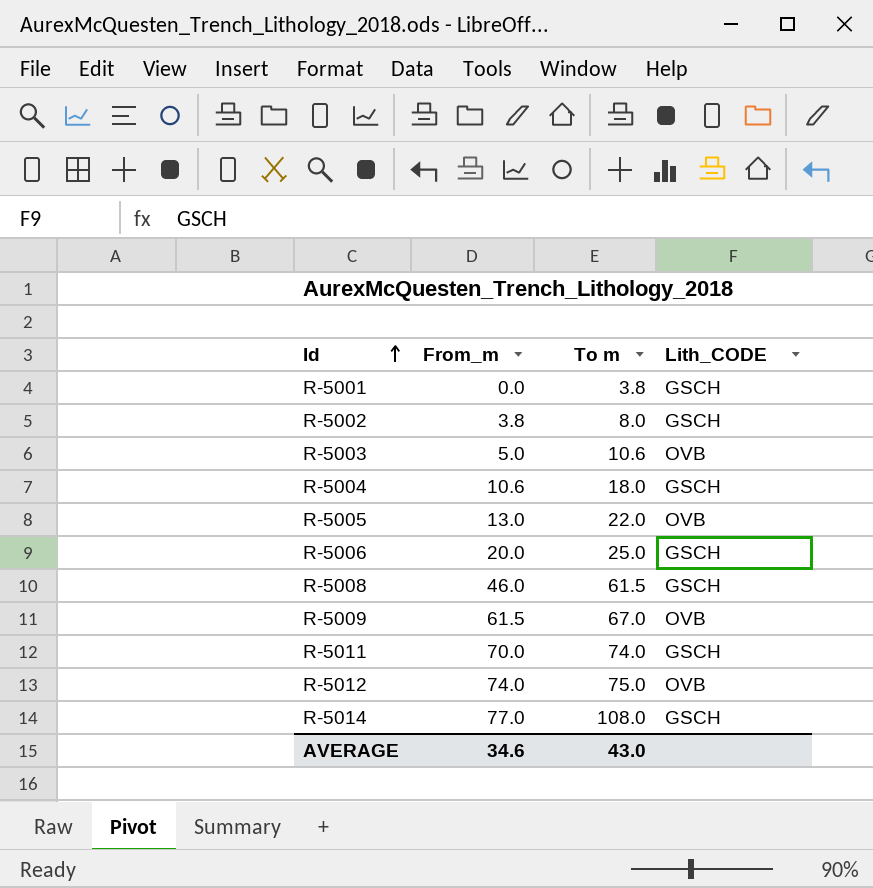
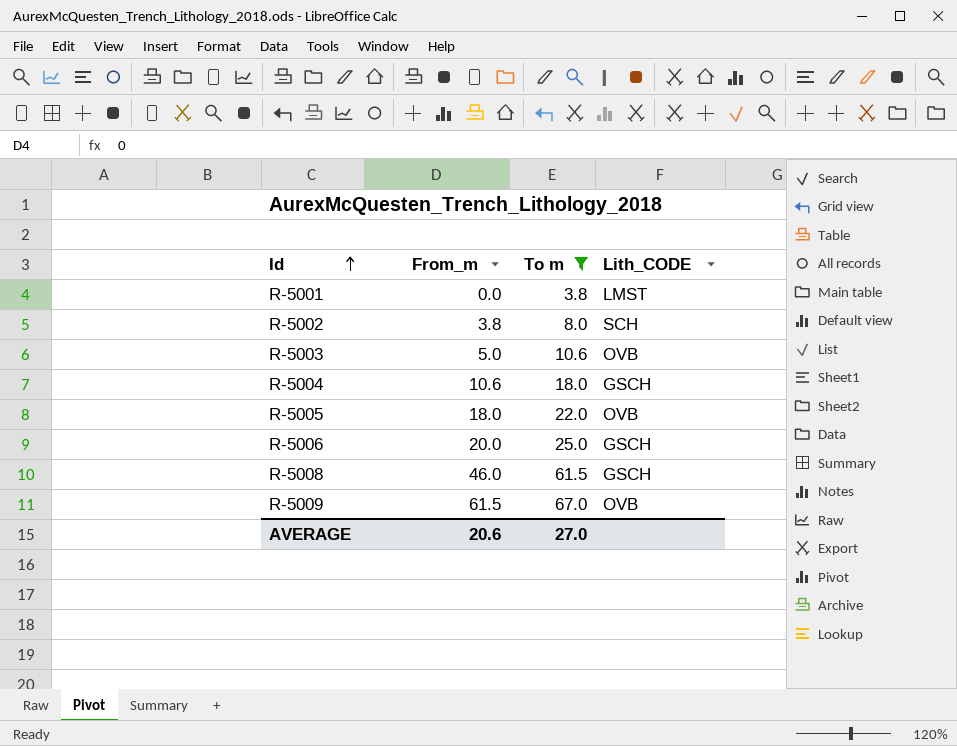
filter: none -> To m <= 67.0
R-5001 | Lith_CODE: GSCH -> LMST
R-5002 | Lith_CODE: GSCH -> SCH
R-5005 | From_m: 13.0 -> 18.0
AVERAGE | From_m: 34.6 -> 20.6
AVERAGE | To m: 43.0 -> 27.0

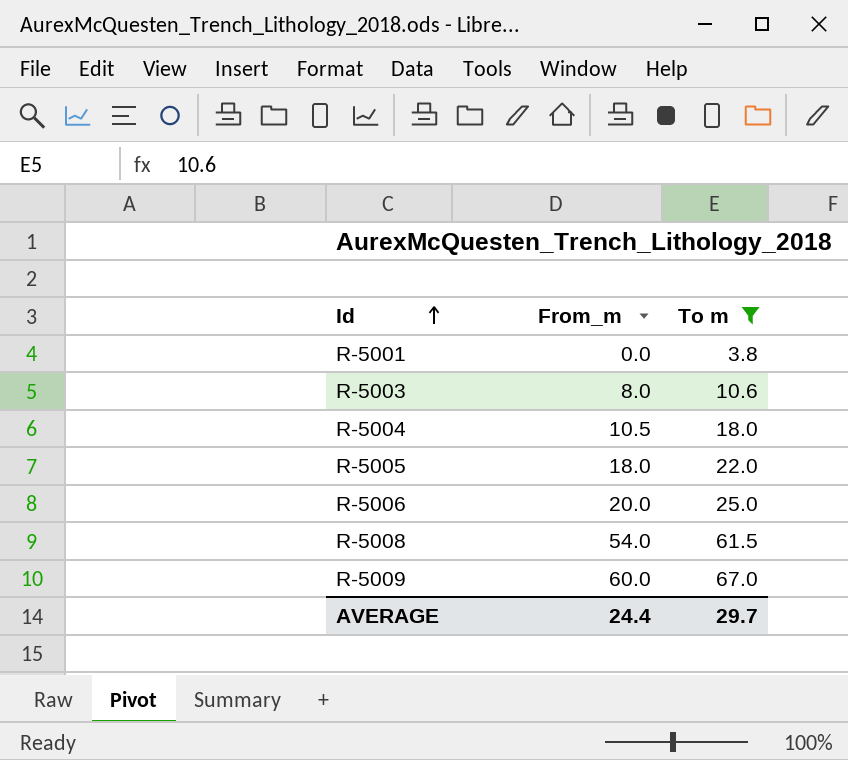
column Lith_CODE | position: 4 -> none
row R-5002: 3.8 | 8.0 | SCH -> none
R-5003 | From_m: 5.0 -> 8.0
R-5004 | From_m: 10.6 -> 10.5
R-5008 | From_m: 46.0 -> 54.0
R-5009 | From_m: 61.5 -> 60.0
AVERAGE | From_m: 20.6 -> 24.4
AVERAGE | To m: 27.0 -> 29.7

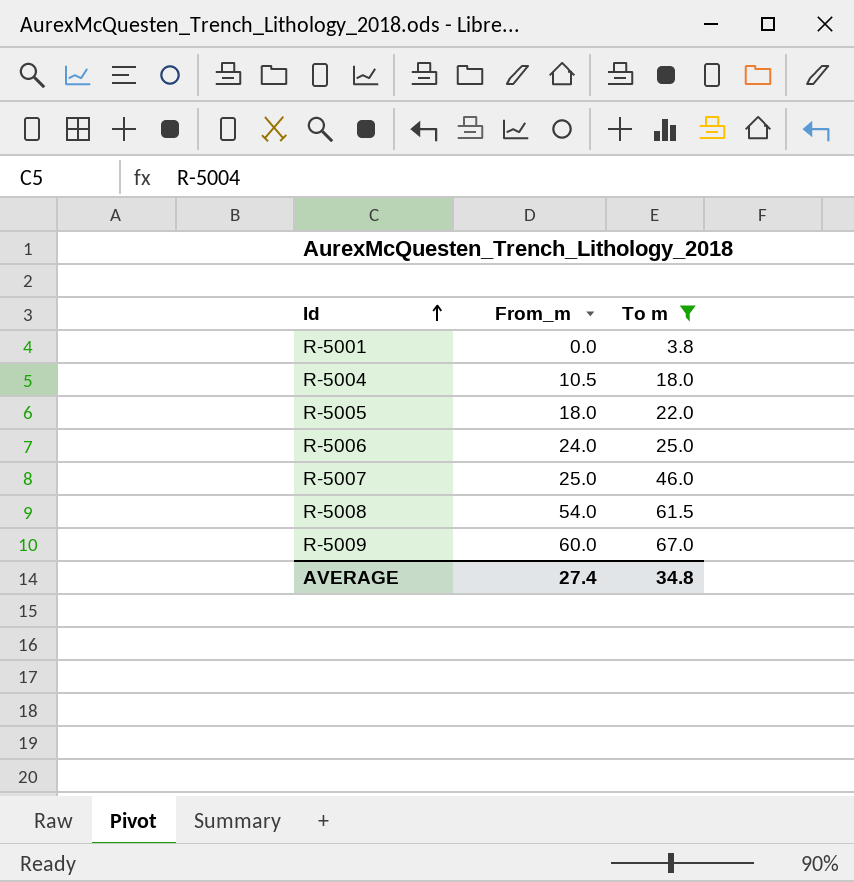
row R-5003: 8.0 | 10.6 -> none
R-5006 | From_m: 20.0 -> 24.0
row R-5007: none -> 25.0 | 46.0
AVERAGE | From_m: 24.4 -> 27.4
AVERAGE | To m: 29.7 -> 34.8

